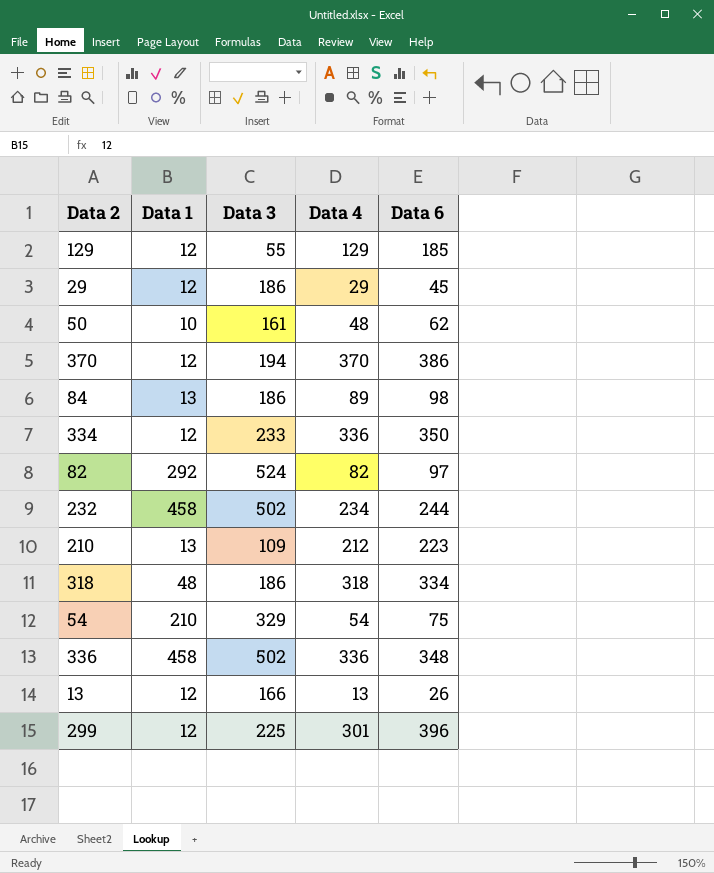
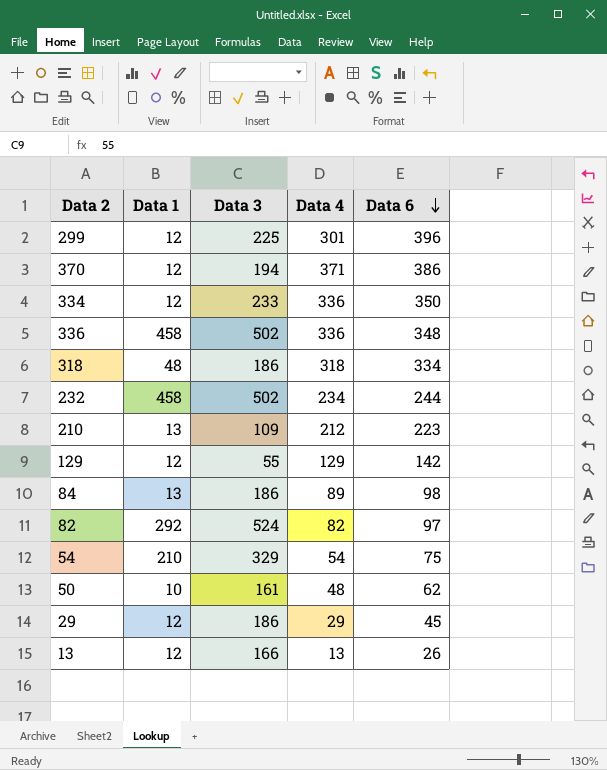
row order: none -> Data 6 descending
370 | Data 4: 370 -> 371
129 | Data 6: 185 -> 142

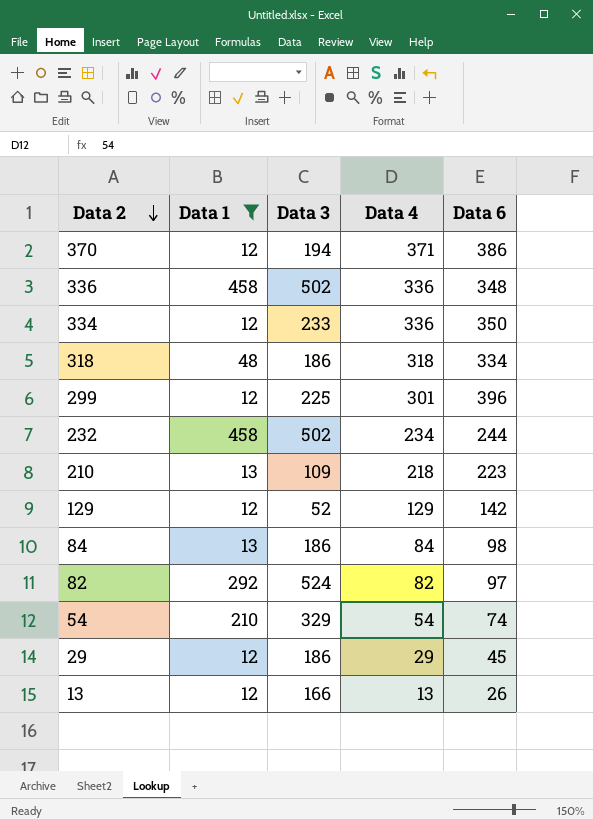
filter: none -> Data 1 != 10
row order: Data 6 descending -> Data 2 descending
210 | Data 4: 212 -> 218
129 | Data 3: 55 -> 52
84 | Data 4: 89 -> 84
54 | Data 6: 75 -> 74

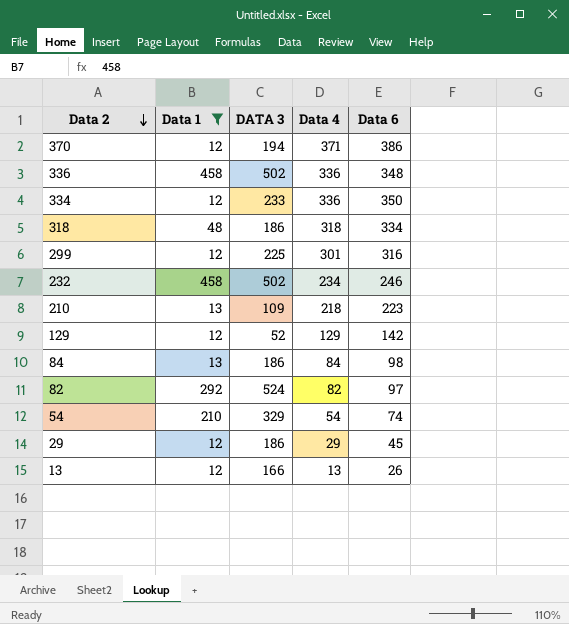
column name: Data 3 -> DATA 3
299 | Data 6: 396 -> 316
232 | Data 6: 244 -> 246

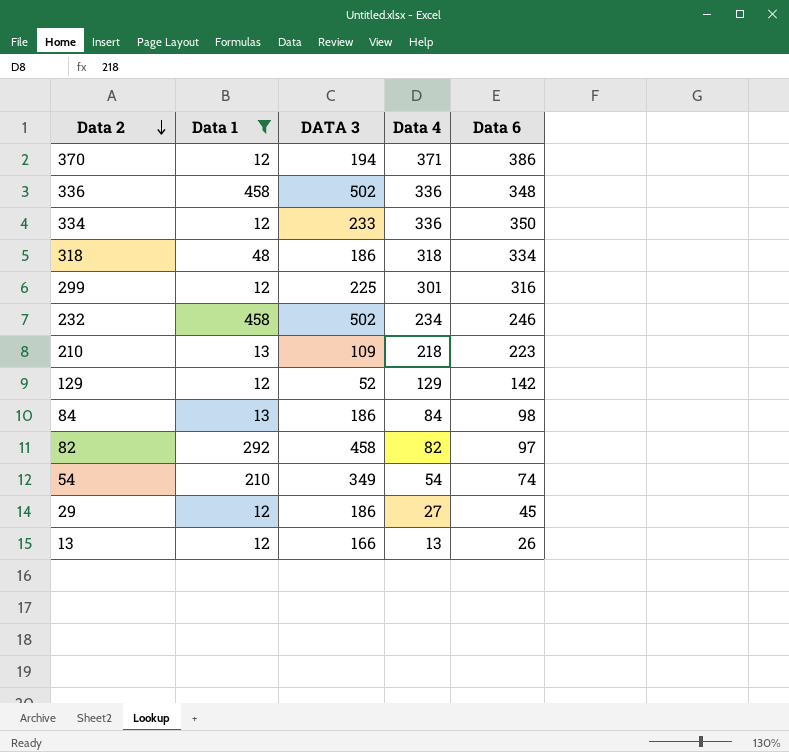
82 | DATA 3: 524 -> 458
54 | DATA 3: 329 -> 349
29 | Data 4: 29 -> 27

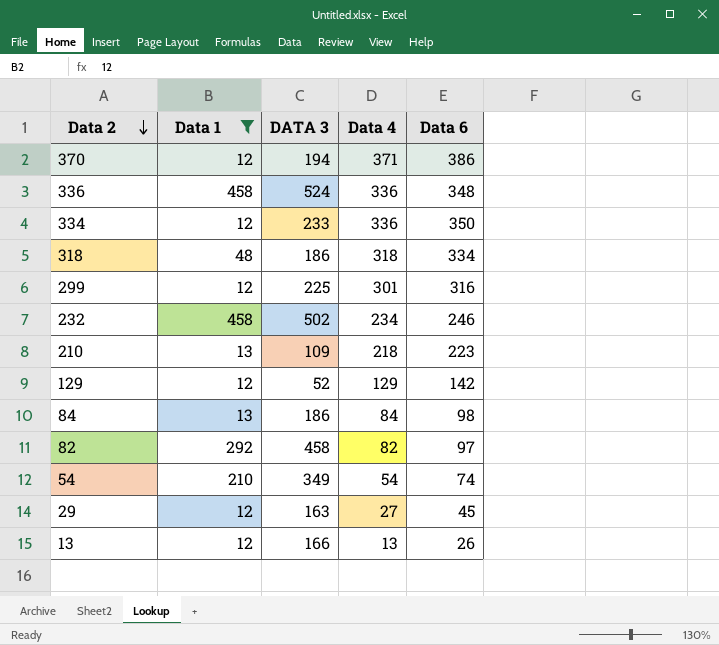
336 | DATA 3: 502 -> 524
29 | DATA 3: 186 -> 163

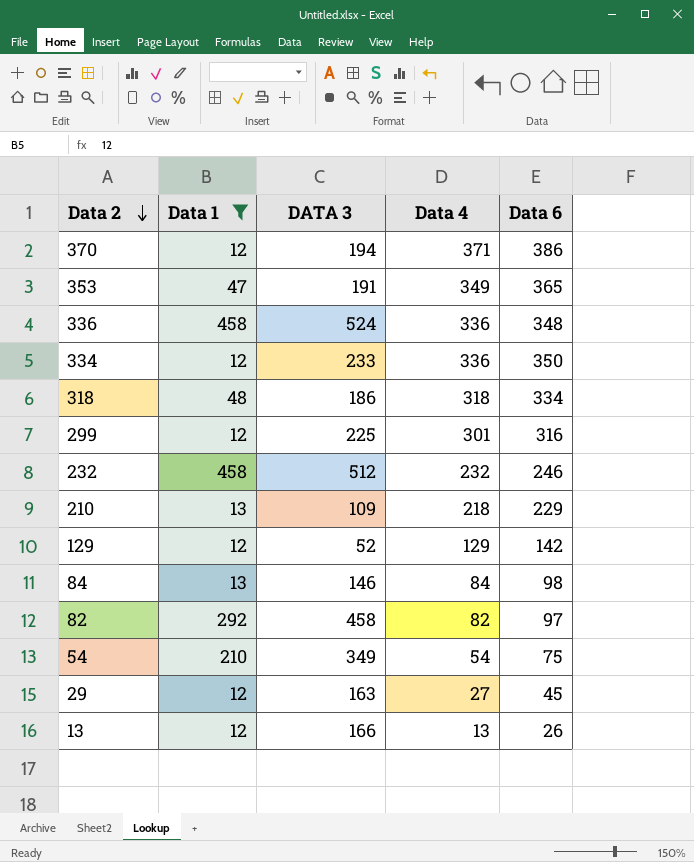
row 353: none -> 47 | 191 | 349 | 365
232 | DATA 3: 502 -> 512
232 | Data 4: 234 -> 232
210 | Data 6: 223 -> 229
84 | DATA 3: 186 -> 146
54 | Data 6: 74 -> 75

